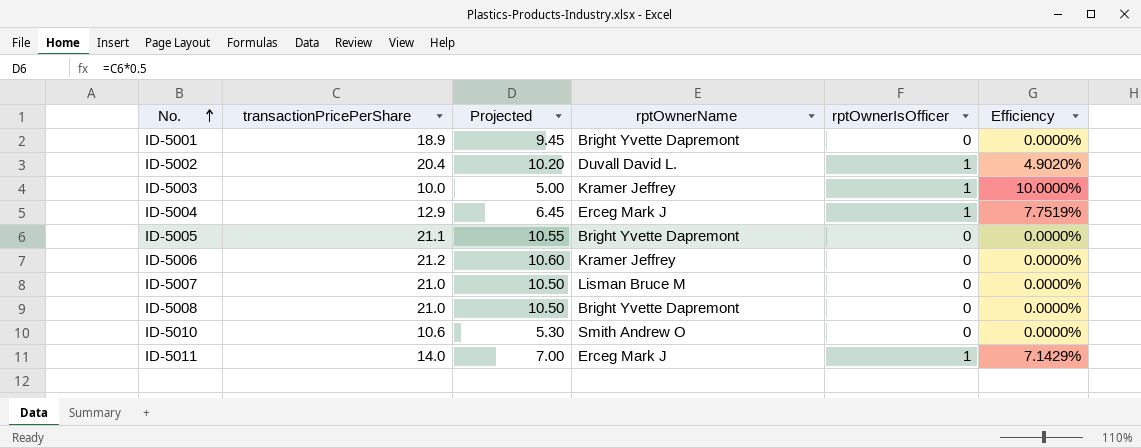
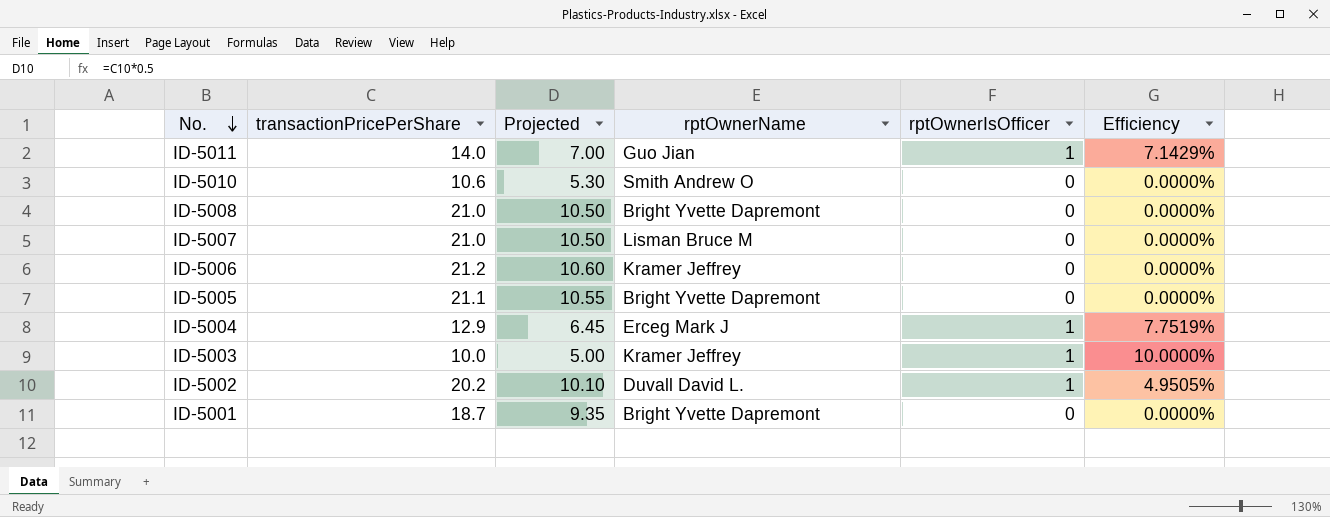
row order: No. ascending -> No. descending
ID-5011 | rptOwnerName: Erceg Mark J -> Guo Jian
ID-5002 | transactionPricePerShare: 20.4 -> 20.2
ID-5002 | Projected: 10.20 -> 10.10
ID-5002 | Efficiency: 4.9020% -> 4.9505%
ID-5001 | transactionPricePerShare: 18.9 -> 18.7
ID-5001 | Projected: 9.45 -> 9.35

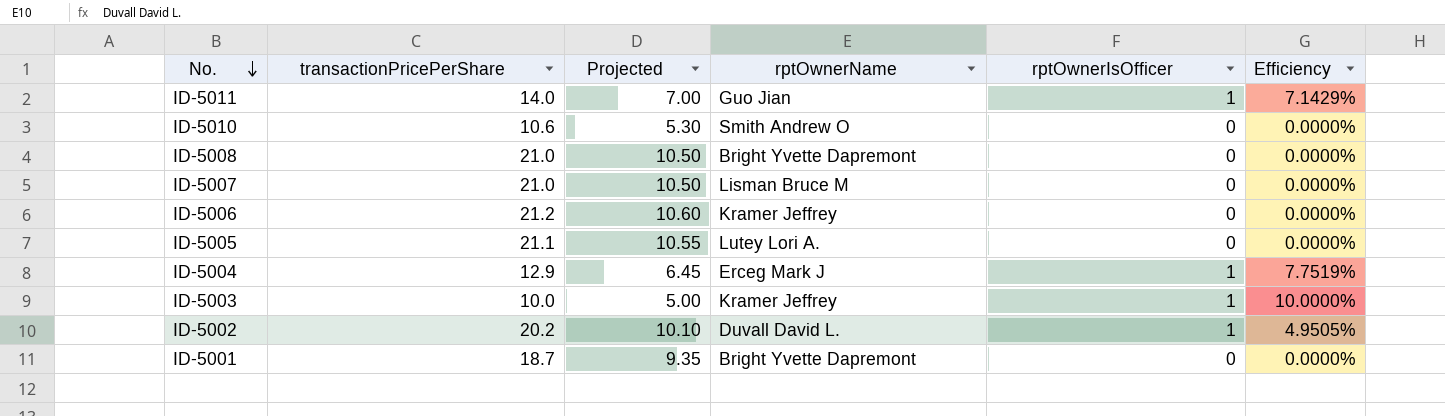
ID-5005 | rptOwnerName: Bright Yvette Dapremont -> Lutey Lori A.

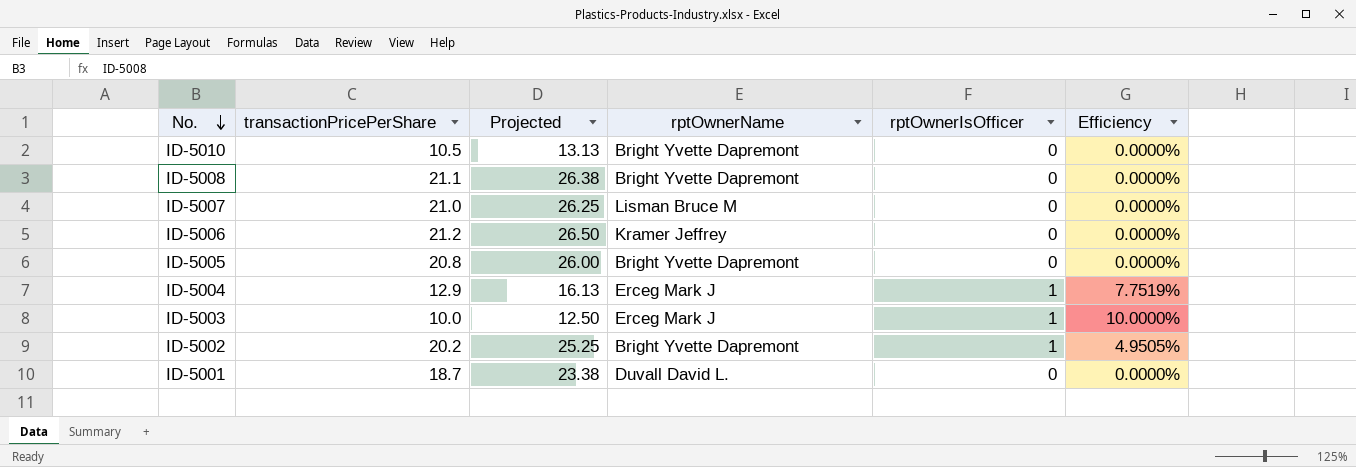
column Projected | formula: [transactionPricePerShare] * 0.5 -> [transactionPricePerShare] * 1.25
row ID-5011: 14.0 | 7.00 | Guo Jian | 1 | 7.1429% -> none
ID-5010 | transactionPricePerShare: 10.6 -> 10.5
ID-5010 | rptOwnerName: Smith Andrew O -> Bright Yvette Dapremont
ID-5008 | transactionPricePerShare: 21.0 -> 21.1
ID-5005 | transactionPricePerShare: 21.1 -> 20.8
ID-5005 | rptOwnerName: Lutey Lori A. -> Bright Yvette Dapremont
ID-5003 | rptOwnerName: Kramer Jeffrey -> Erceg Mark J
ID-5002 | rptOwnerName: Duvall David L. -> Bright Yvette Dapremont
ID-5001 | rptOwnerName: Bright Yvette Dapremont -> Duvall David L.

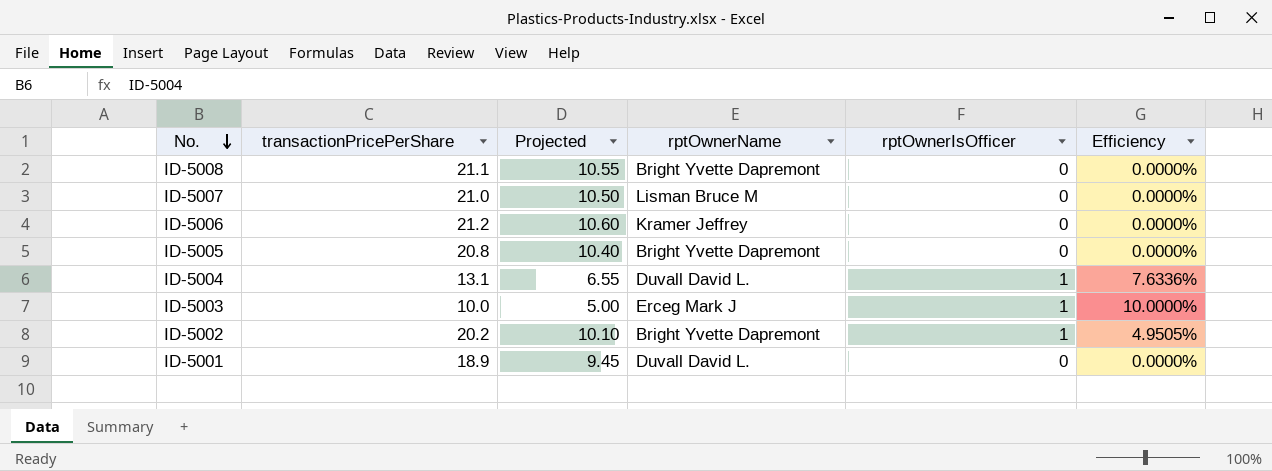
column Projected | formula: [transactionPricePerShare] * 1.25 -> [transactionPricePerShare] * 0.5
row ID-5010: 10.5 | 13.13 | Bright Yvette Dapremont | 0 | 0.0000% -> none
ID-5004 | transactionPricePerShare: 12.9 -> 13.1
ID-5004 | rptOwnerName: Erceg Mark J -> Duvall David L.
ID-5004 | Efficiency: 7.7519% -> 7.6336%
ID-5001 | transactionPricePerShare: 18.7 -> 18.9

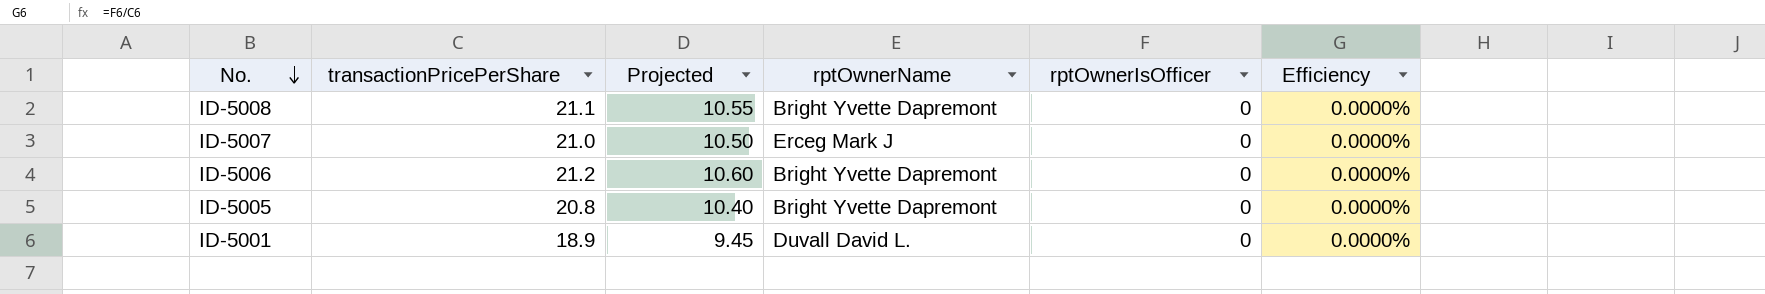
row ID-5004: 13.1 | 6.55 | Duvall David L. | 1 | 7.6336% -> none
row ID-5003: 10.0 | 5.00 | Erceg Mark J | 1 | 10.0000% -> none
row ID-5002: 20.2 | 10.10 | Bright Yvette Dapremont | 1 | 4.9505% -> none
ID-5007 | rptOwnerName: Lisman Bruce M -> Erceg Mark J
ID-5006 | rptOwnerName: Kramer Jeffrey -> Bright Yvette Dapremont

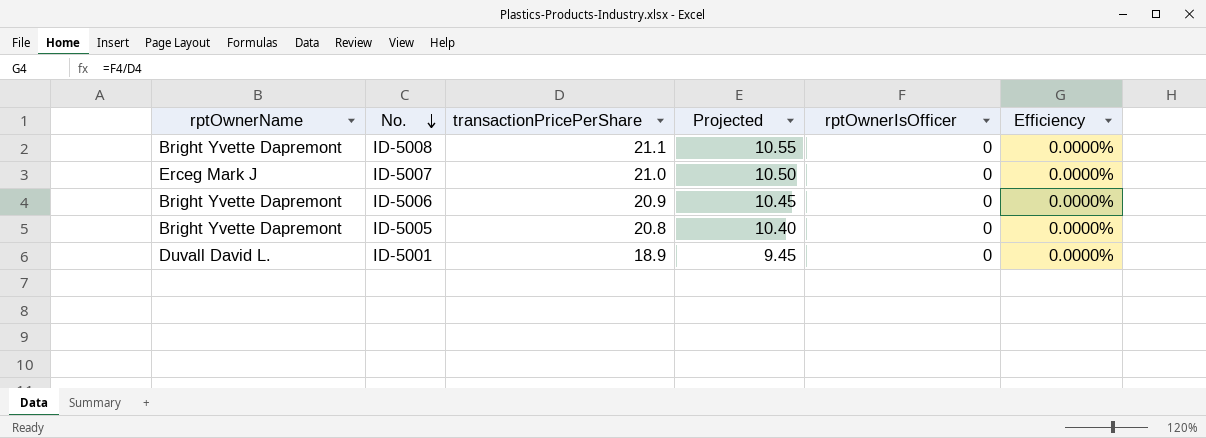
column rptOwnerName | position: 4 -> 1
ID-5006 | transactionPricePerShare: 21.2 -> 20.9
ID-5006 | Projected: 10.60 -> 10.45

